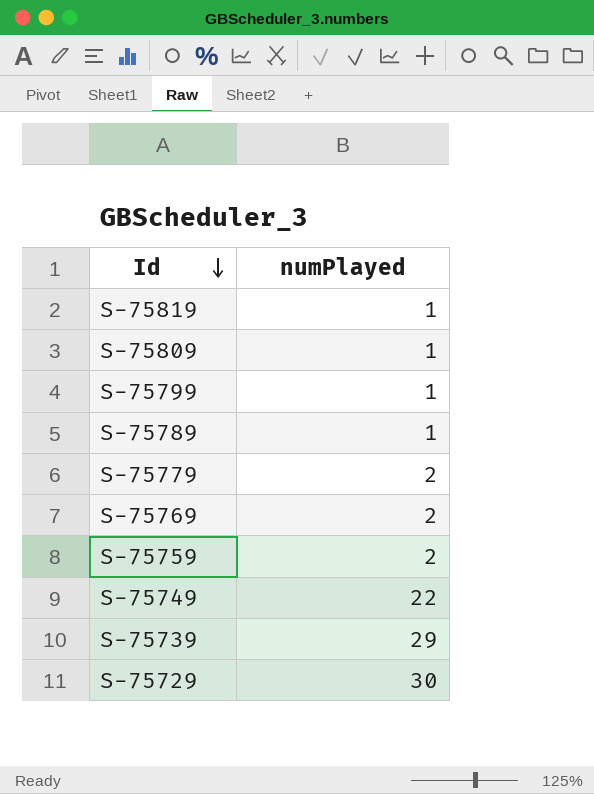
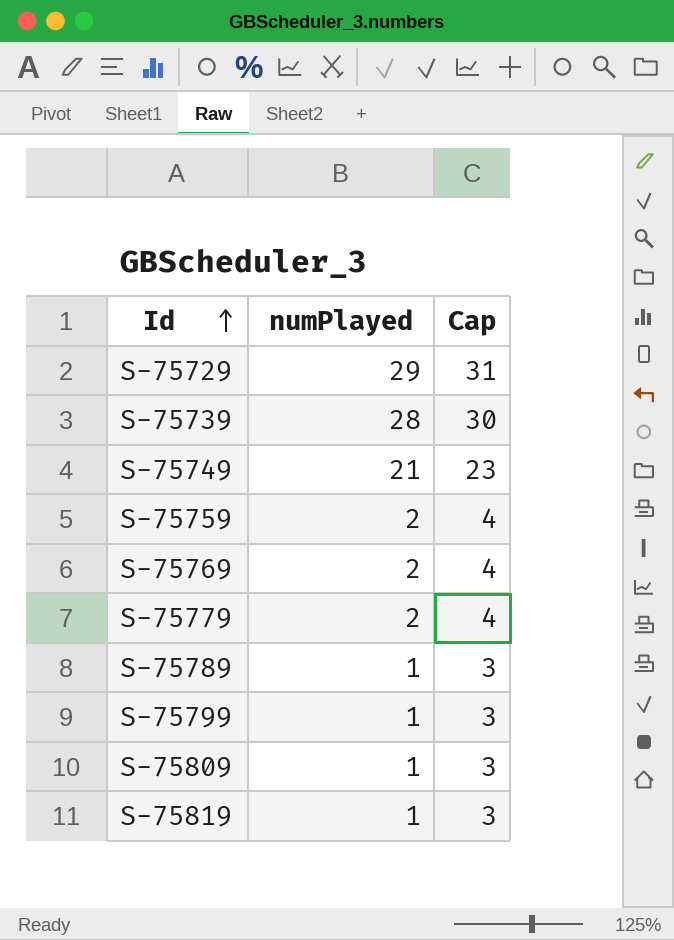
row order: Id descending -> Id ascending
column Cap | formula: none -> [numPlayed] + 2
S-75729 | numPlayed: 30 -> 29
S-75739 | numPlayed: 29 -> 28
S-75749 | numPlayed: 22 -> 21

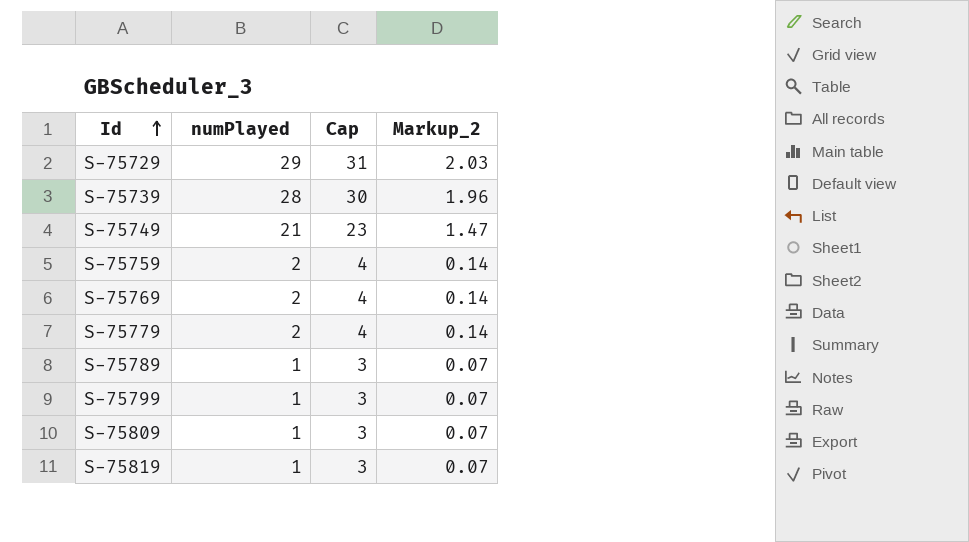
column Markup_2 | formula: none -> [numPlayed] * 0.07

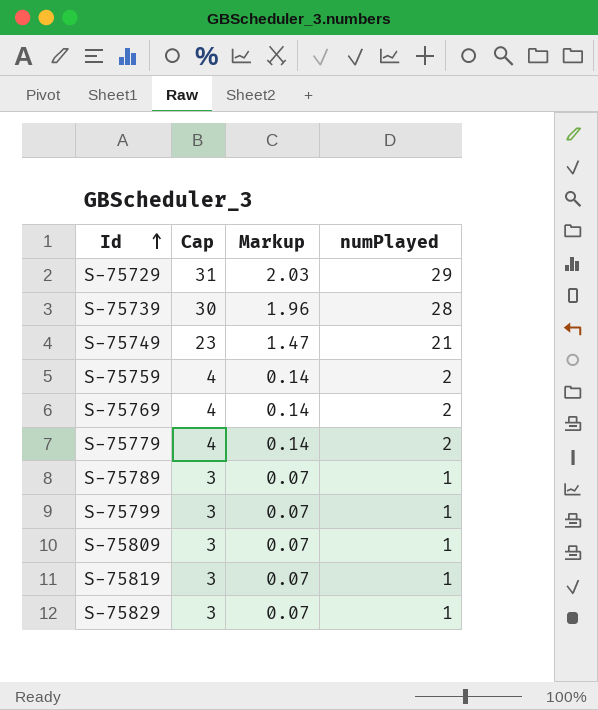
column name: Markup_2 -> Markup
column numPlayed | position: 2 -> 4
row S-75829: none -> 3 | 0.07 | 1

